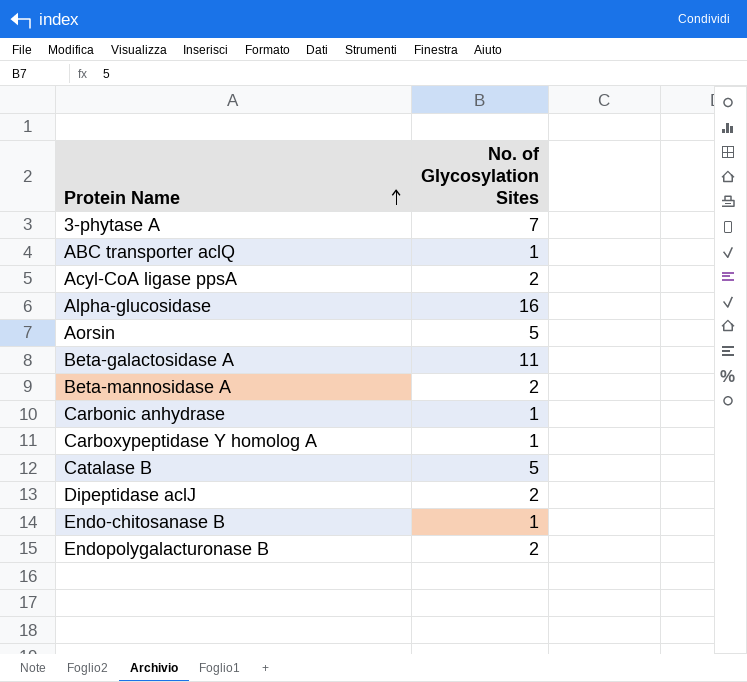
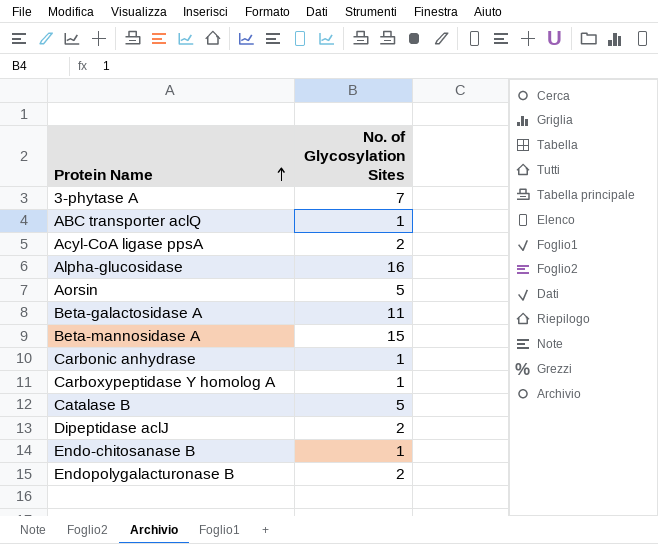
Beta-mannosidase A | No. of Glycosylation Sites: 2 -> 15

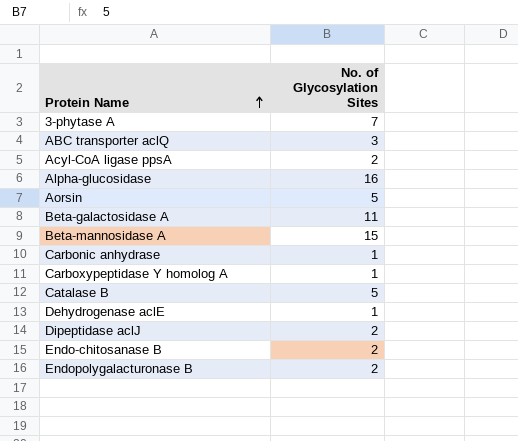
ABC transporter aclQ | No. of Glycosylation Sites: 1 -> 3
row Dehydrogenase aclE: none -> 1
Endo-chitosanase B | No. of Glycosylation Sites: 1 -> 2

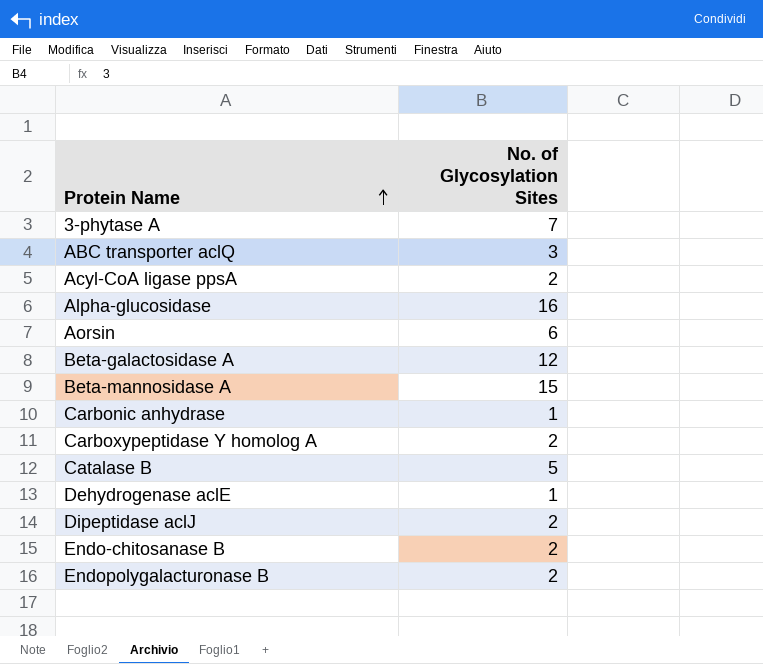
Aorsin | No. of Glycosylation Sites: 5 -> 6
Beta-galactosidase A | No. of Glycosylation Sites: 11 -> 12
Carboxypeptidase Y homolog A | No. of Glycosylation Sites: 1 -> 2

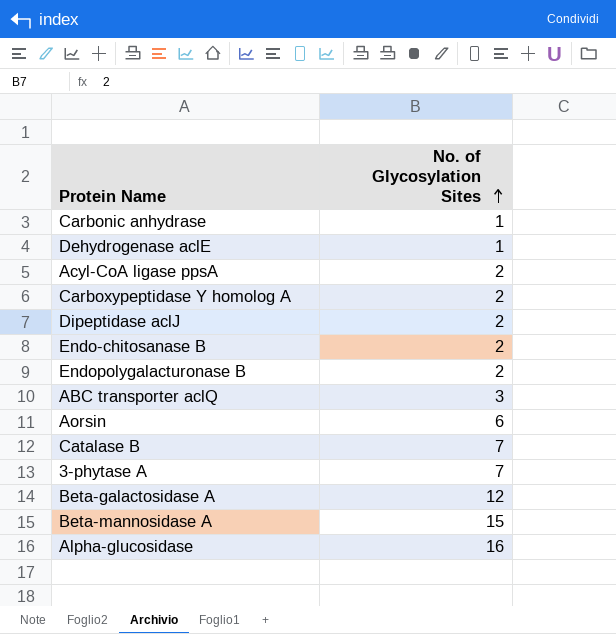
row order: Protein Name ascending -> No. of Glycosylation Sites ascending
Catalase B | No. of Glycosylation Sites: 5 -> 7

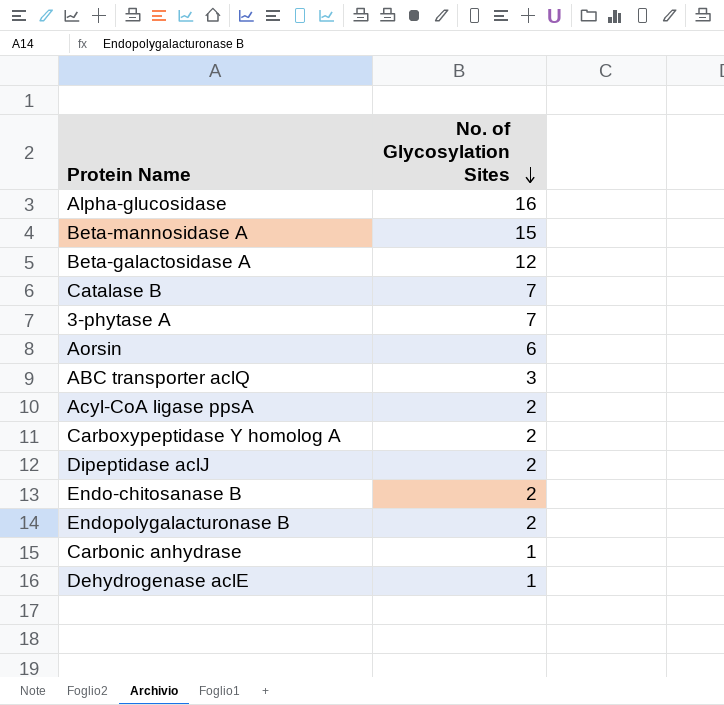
row order: No. of Glycosylation Sites ascending -> No. of Glycosylation Sites descending

